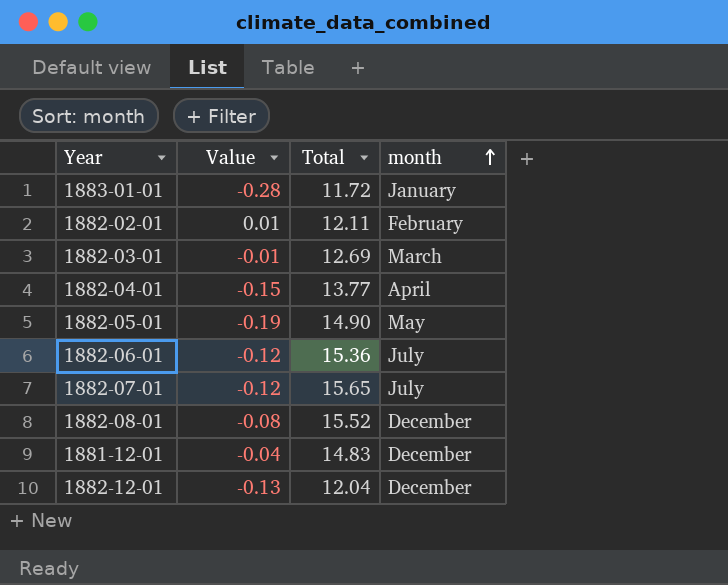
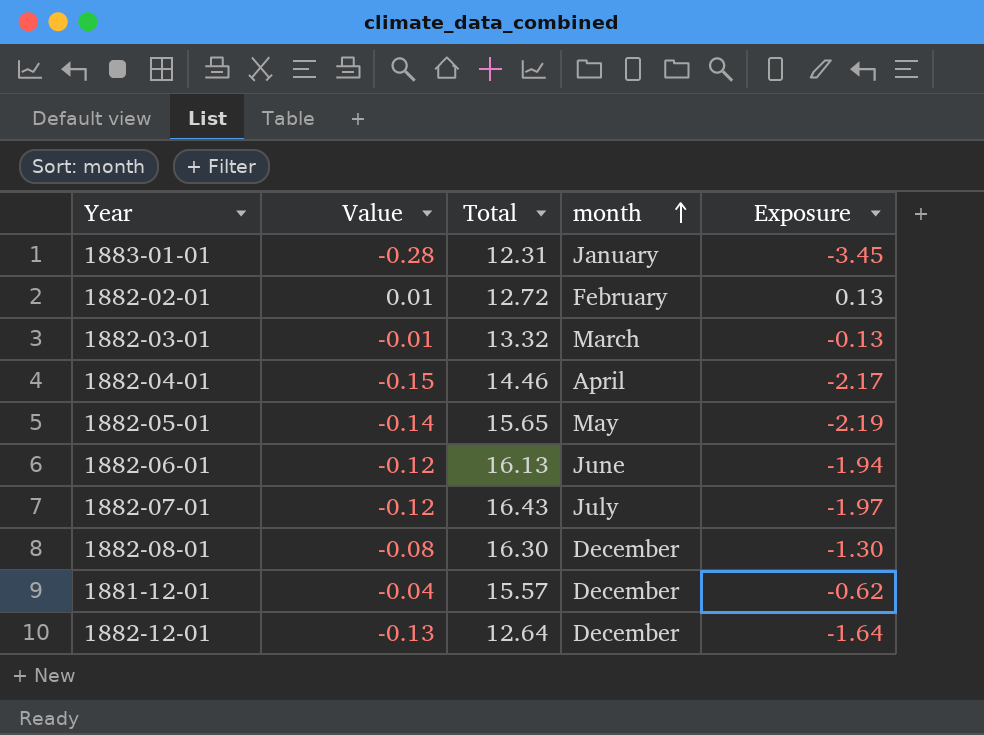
column Exposure | formula: none -> [Value] * [Total]
1883-01-01 | Total: 11.72 -> 12.31
1882-02-01 | Total: 12.11 -> 12.72
1882-03-01 | Total: 12.69 -> 13.32
1882-04-01 | Total: 13.77 -> 14.46
1882-05-01 | Value: -0.19 -> -0.14
1882-05-01 | Total: 14.90 -> 15.65
1882-06-01 | Total: 15.36 -> 16.13
1882-06-01 | month: July -> June
1882-07-01 | Total: 15.65 -> 16.43
1882-08-01 | Total: 15.52 -> 16.30
1881-12-01 | Total: 14.83 -> 15.57
1882-12-01 | Total: 12.04 -> 12.64

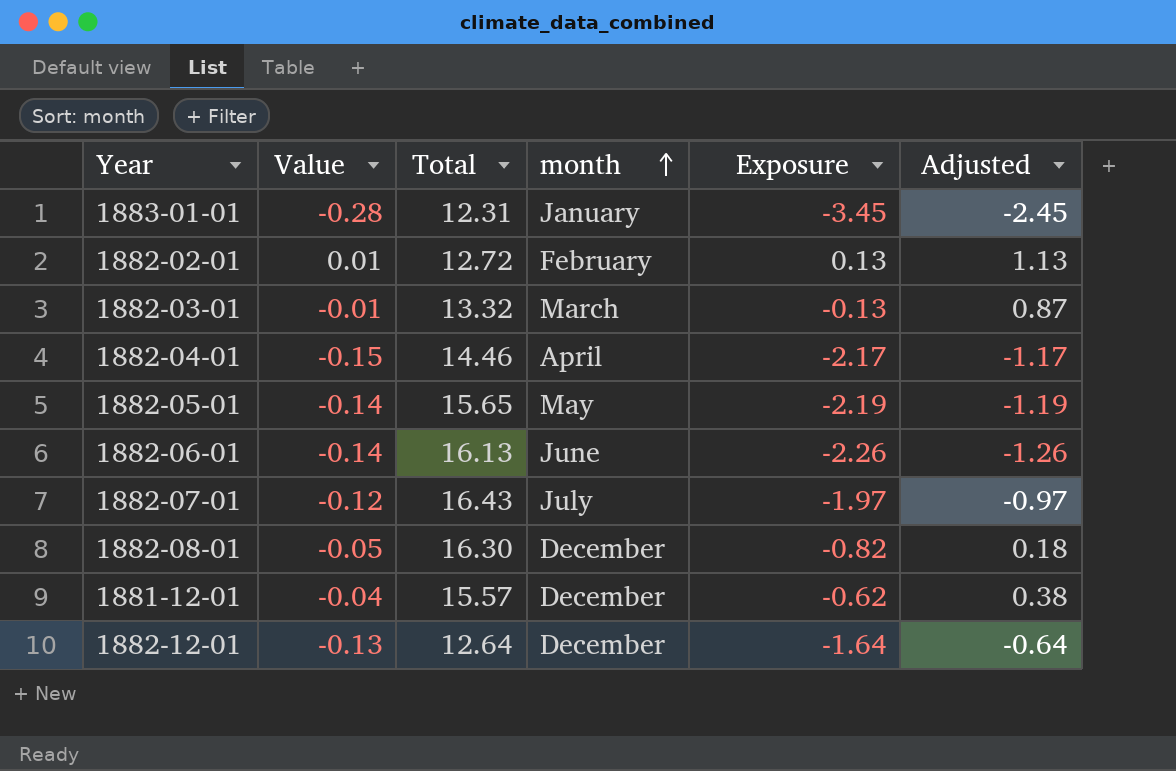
column Adjusted | formula: none -> [Exposure] + 1
1882-06-01 | Value: -0.12 -> -0.14
1882-06-01 | Exposure: -1.94 -> -2.26
1882-08-01 | Value: -0.08 -> -0.05
1882-08-01 | Exposure: -1.30 -> -0.82

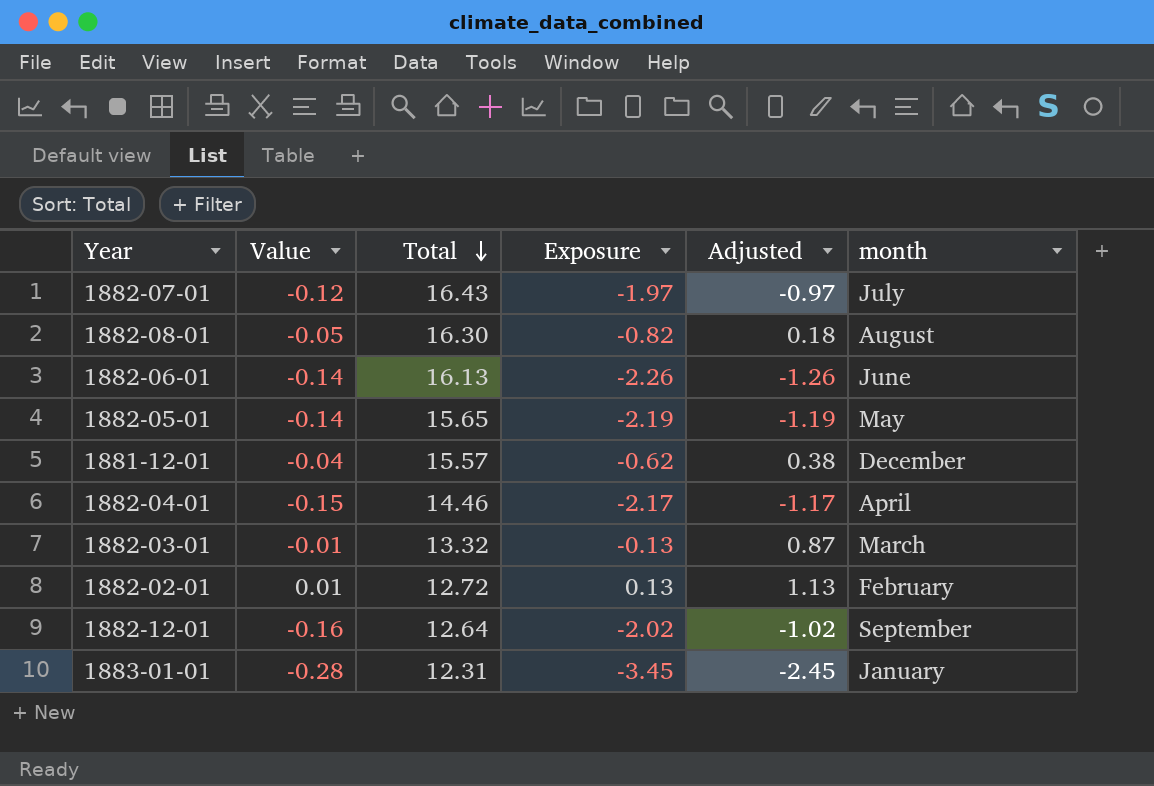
row order: month ascending -> Total descending
column month | position: 4 -> 6
1882-08-01 | month: December -> August
1882-12-01 | Value: -0.13 -> -0.16
1882-12-01 | Exposure: -1.64 -> -2.02
1882-12-01 | Adjusted: -0.64 -> -1.02
1882-12-01 | month: December -> September

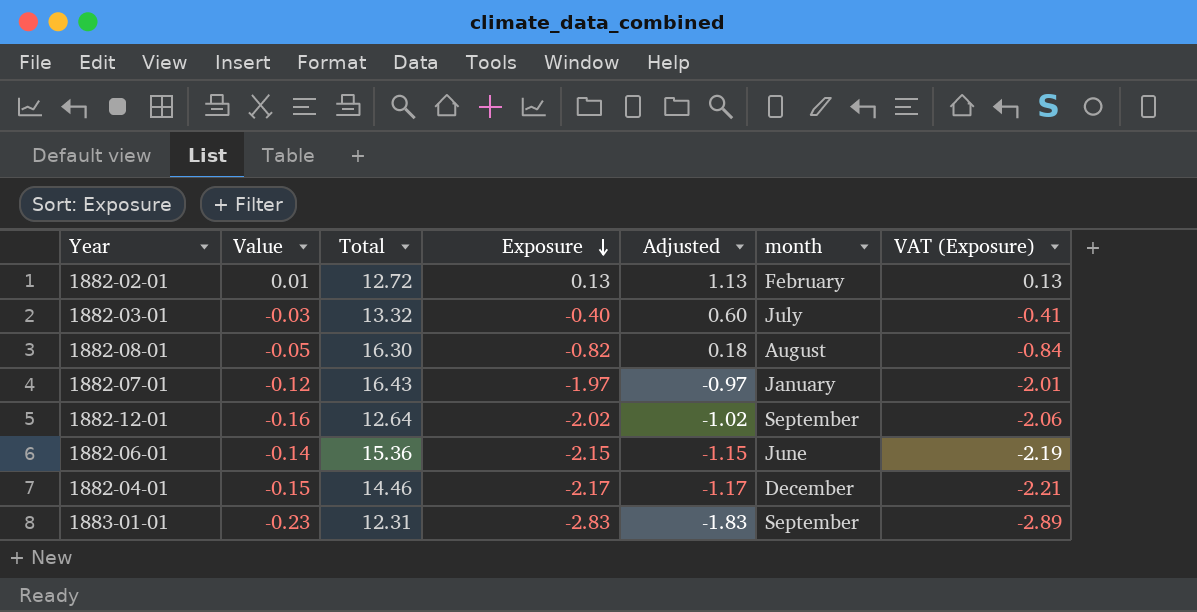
row order: Total descending -> Exposure descending
column VAT (Exposure) | formula: none -> [Exposure] * 1.02
row 1882-05-01: -0.14 | 15.65 | -2.19 | -1.19 | May -> none
row 1881-12-01: -0.04 | 15.57 | -0.62 | 0.38 | December -> none
1882-03-01 | Value: -0.01 -> -0.03
1882-03-01 | Exposure: -0.13 -> -0.40
1882-03-01 | Adjusted: 0.87 -> 0.60
1882-03-01 | month: March -> July
1882-07-01 | month: July -> January
1882-06-01 | Total: 16.13 -> 15.36
1882-06-01 | Exposure: -2.26 -> -2.15
1882-06-01 | Adjusted: -1.26 -> -1.15
1882-04-01 | month: April -> December
1883-01-01 | Value: -0.28 -> -0.23
1883-01-01 | Exposure: -3.45 -> -2.83
1883-01-01 | Adjusted: -2.45 -> -1.83
1883-01-01 | month: January -> September

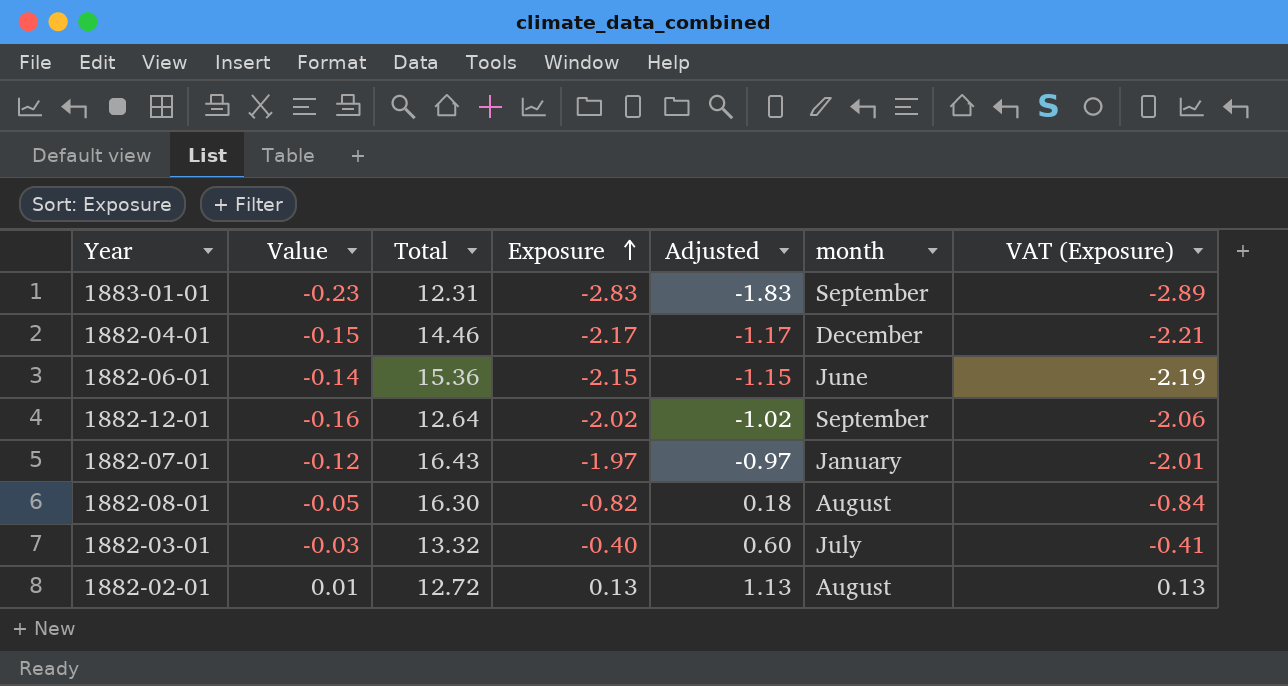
row order: Exposure descending -> Exposure ascending
1882-02-01 | month: February -> August

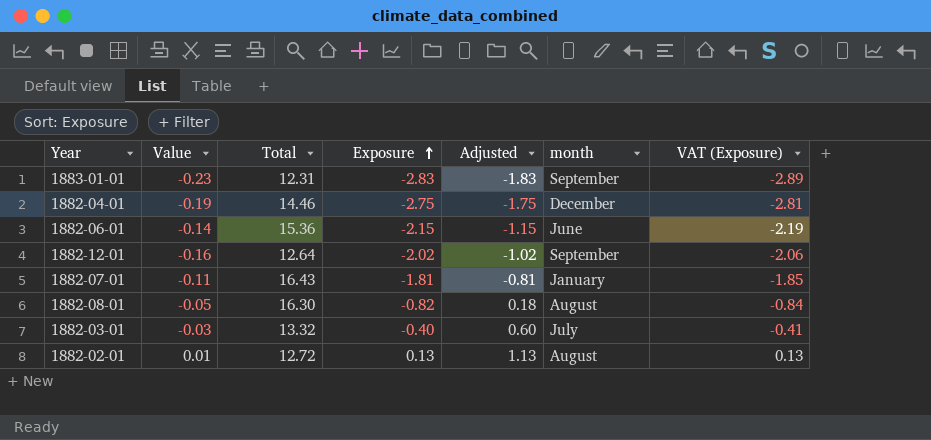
1882-04-01 | Value: -0.15 -> -0.19
1882-04-01 | Exposure: -2.17 -> -2.75
1882-04-01 | Adjusted: -1.17 -> -1.75
1882-04-01 | VAT (Exposure): -2.21 -> -2.81
1882-07-01 | Value: -0.12 -> -0.11
1882-07-01 | Exposure: -1.97 -> -1.81
1882-07-01 | Adjusted: -0.97 -> -0.81
1882-07-01 | VAT (Exposure): -2.01 -> -1.85

